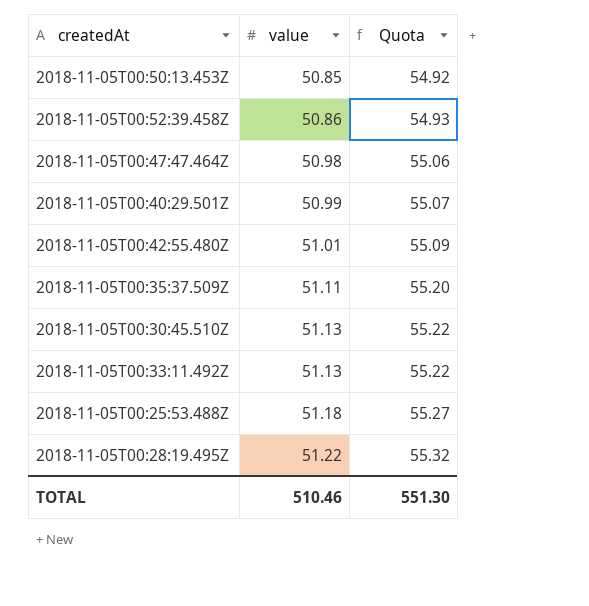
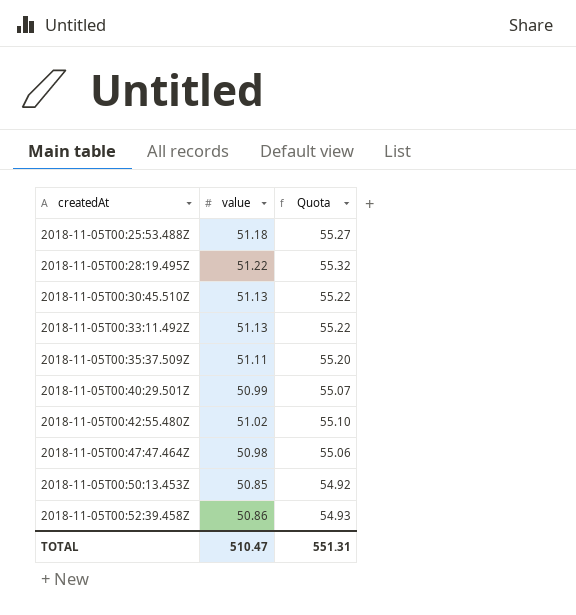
row order: value ascending -> createdAt ascending
2018-11-05T00:42:55.480Z | value: 51.01 -> 51.02
2018-11-05T00:42:55.480Z | Quota: 55.09 -> 55.10
TOTAL | value: 510.46 -> 510.47
TOTAL | Quota: 551.30 -> 551.31

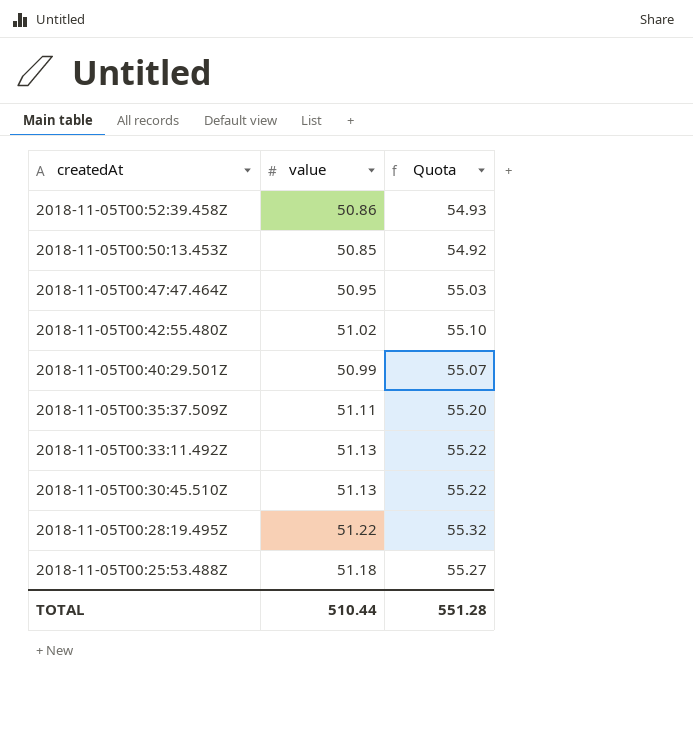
row order: createdAt ascending -> createdAt descending
2018-11-05T00:47:47.464Z | value: 50.98 -> 50.95
2018-11-05T00:47:47.464Z | Quota: 55.06 -> 55.03
TOTAL | value: 510.47 -> 510.44
TOTAL | Quota: 551.31 -> 551.28

